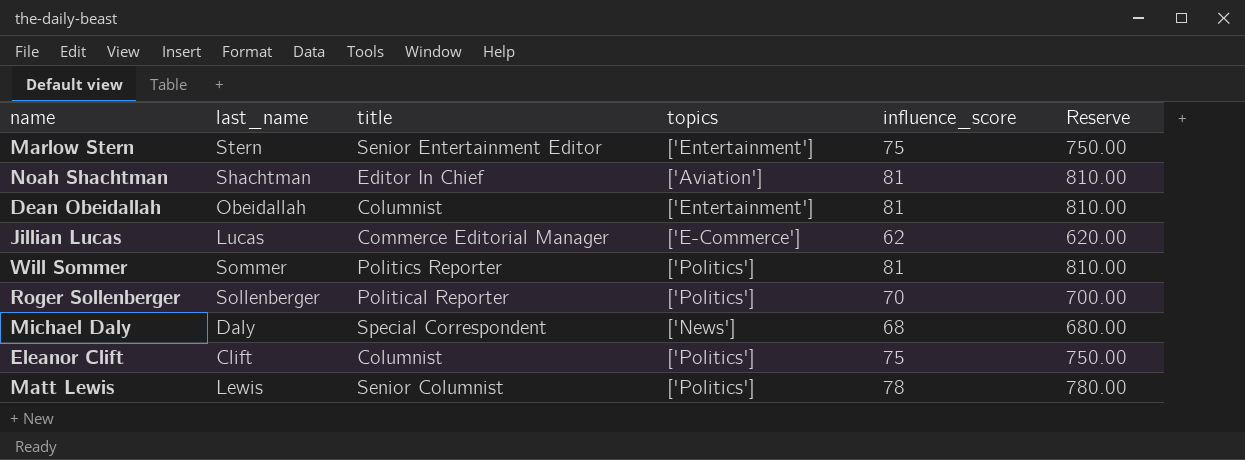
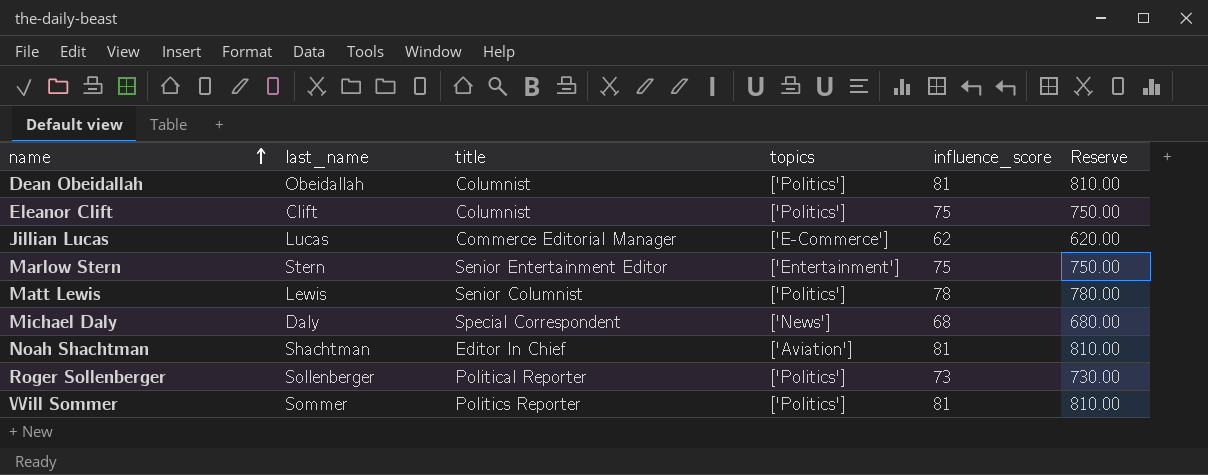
row order: none -> name ascending
Dean Obeidallah | topics: ['Entertainment'] -> ['Politics']
Roger Sollenberger | influence_score: 70 -> 73
Roger Sollenberger | Reserve: 700.00 -> 730.00

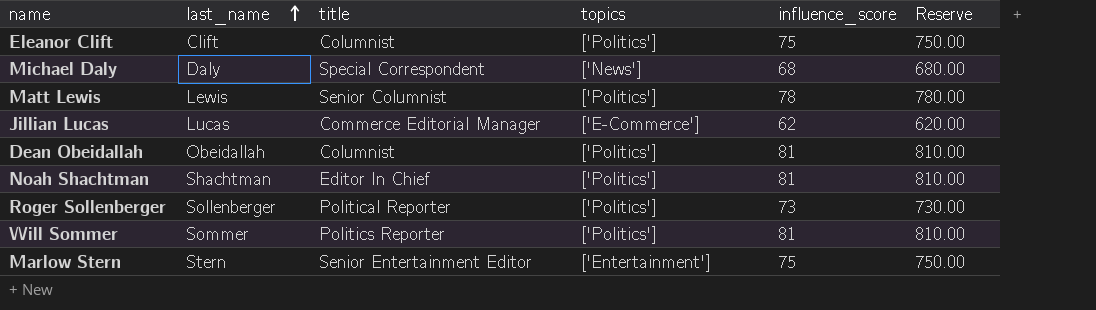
row order: name ascending -> last_name ascending
Noah Shachtman | topics: ['Aviation'] -> ['Politics']

